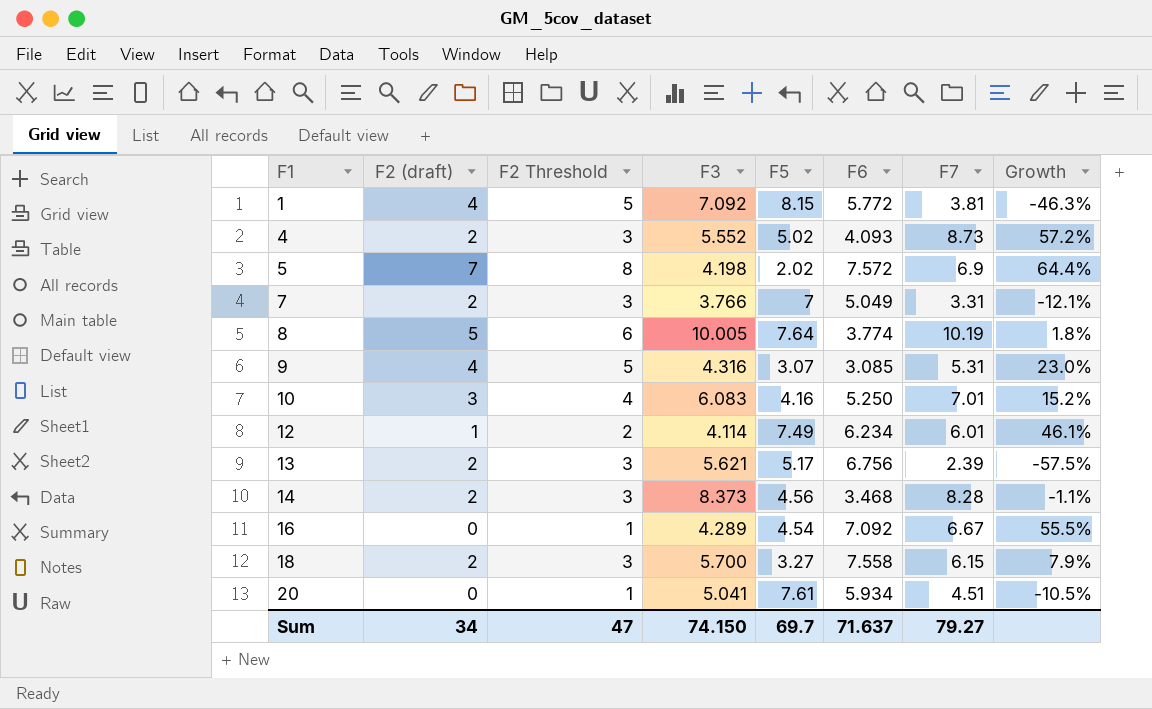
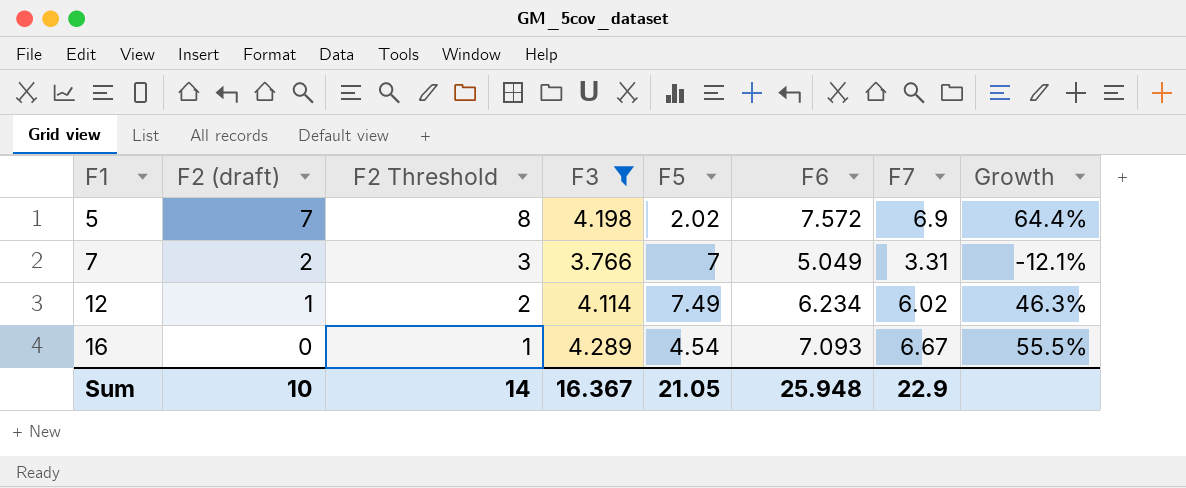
filter: none -> F3 <= 4.289
12 | F7: 6.01 -> 6.02
12 | Growth: 46.1% -> 46.3%
16 | F6: 7.092 -> 7.093
Sum | F2 (draft): 34 -> 10
Sum | F2 Threshold: 47 -> 14
Sum | F3: 74.150 -> 16.367
Sum | F5: 69.7 -> 21.05
Sum | F6: 71.637 -> 25.948
Sum | F7: 79.27 -> 22.9

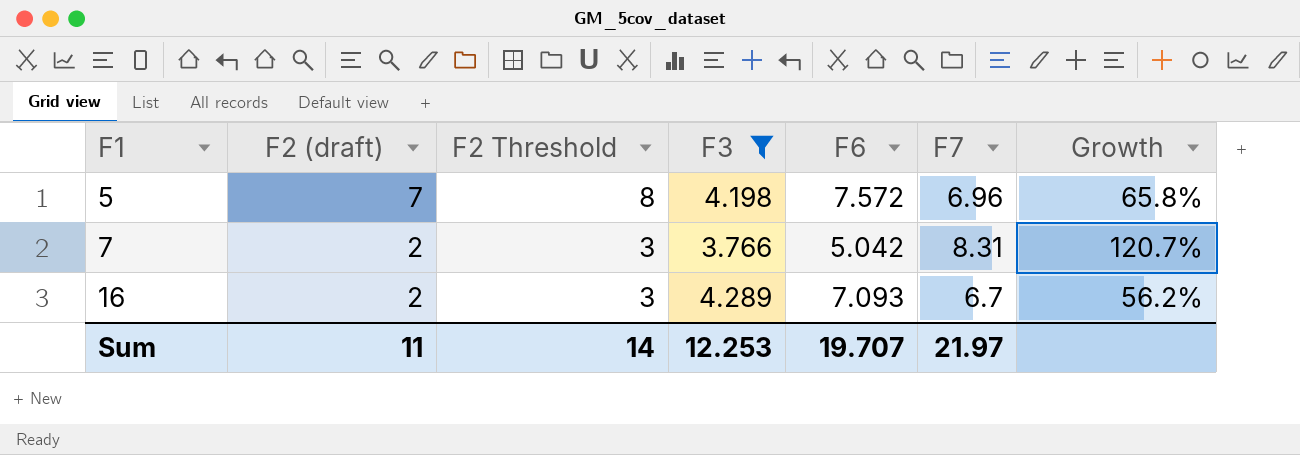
column F5 | position: 5 -> none
row 12: 1 | 2 | 4.114 | 7.49 | 6.234 | 6.02 | 46.3% -> none
5 | F7: 6.9 -> 6.96
5 | Growth: 64.4% -> 65.8%
7 | F6: 5.049 -> 5.042
7 | F7: 3.31 -> 8.31
7 | Growth: -12.1% -> 120.7%
16 | F2 (draft): 0 -> 2
16 | F2 Threshold: 1 -> 3
16 | F7: 6.67 -> 6.7
16 | Growth: 55.5% -> 56.2%
Sum | F2 (draft): 10 -> 11
Sum | F3: 16.367 -> 12.253
Sum | F6: 25.948 -> 19.707
Sum | F7: 22.9 -> 21.97

